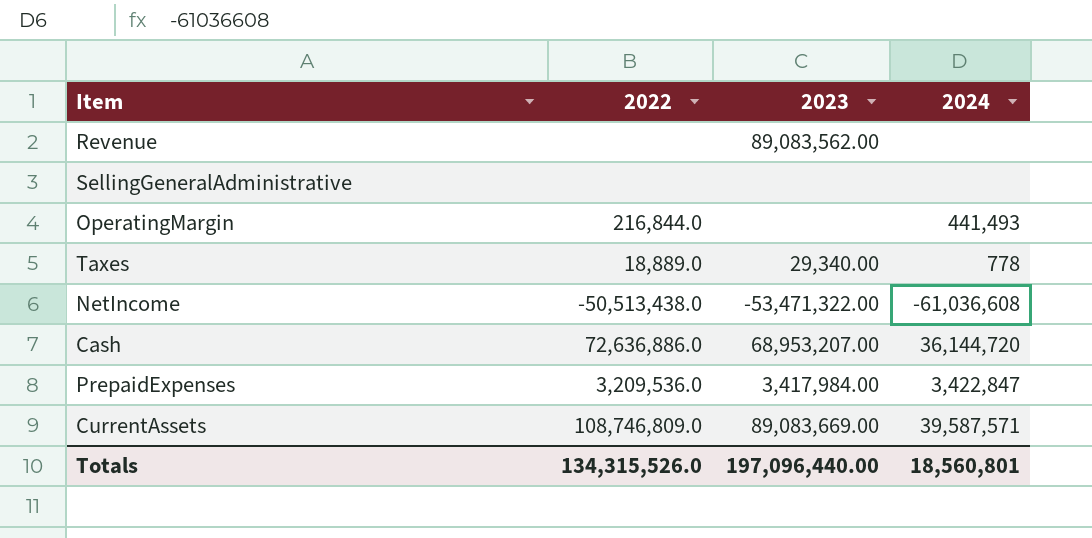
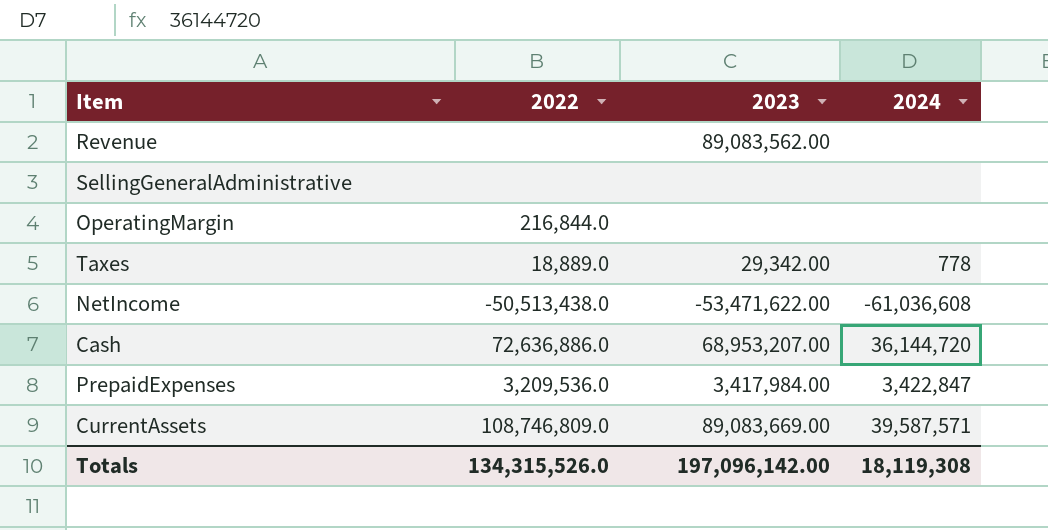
OperatingMargin | 2024: 441,493 -> none
Taxes | 2023: 29,340.00 -> 29,342.00
NetIncome | 2023: -53,471,322.00 -> -53,471,622.00
Totals | 2023: 197,096,440.00 -> 197,096,142.00
Totals | 2024: 18,560,801 -> 18,119,308

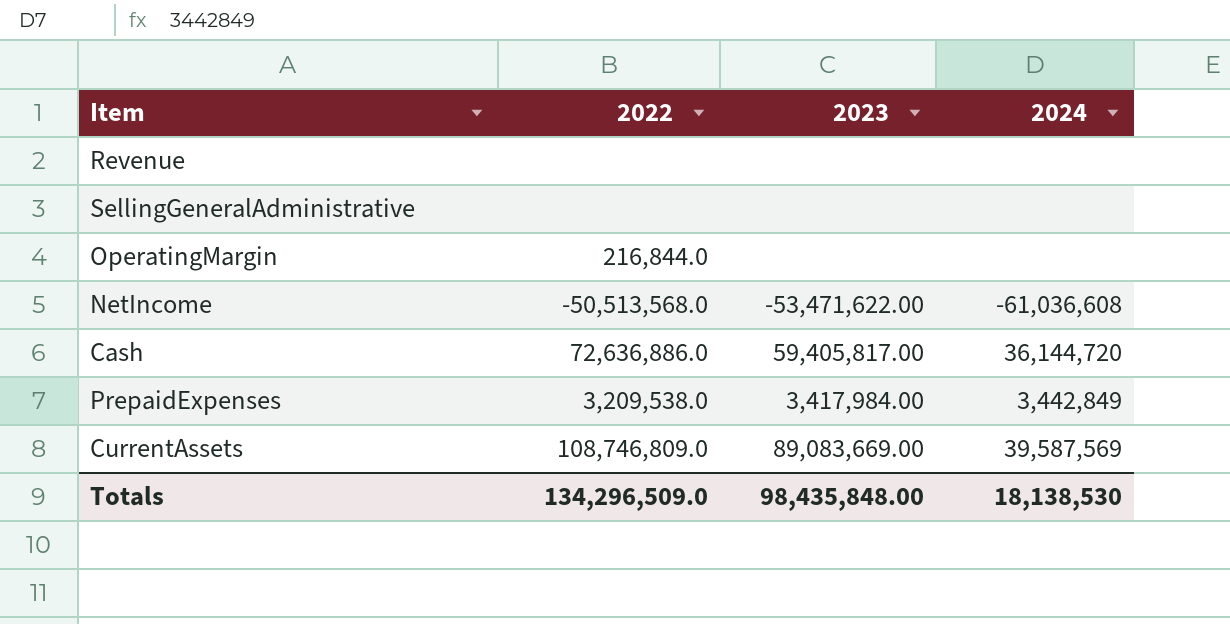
row Taxes: 18,889.0 | 29,342.00 | 778 -> none
Revenue | 2023: 89,083,562.00 -> none
NetIncome | 2022: -50,513,438.0 -> -50,513,568.0
Cash | 2023: 68,953,207.00 -> 59,405,817.00
PrepaidExpenses | 2022: 3,209,536.0 -> 3,209,538.0
PrepaidExpenses | 2024: 3,422,847 -> 3,442,849
CurrentAssets | 2024: 39,587,571 -> 39,587,569
Totals | 2022: 134,315,526.0 -> 134,296,509.0
Totals | 2023: 197,096,142.00 -> 98,435,848.00
Totals | 2024: 18,119,308 -> 18,138,530

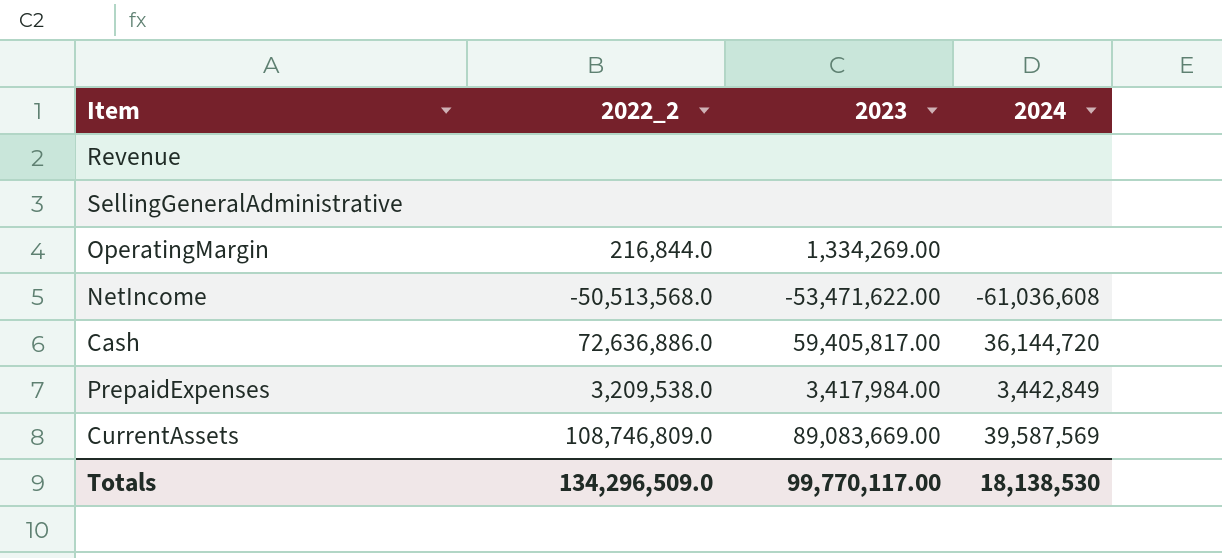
column name: 2022 -> 2022_2
OperatingMargin | 2023: none -> 1,334,269.00
Totals | 2023: 98,435,848.00 -> 99,770,117.00

